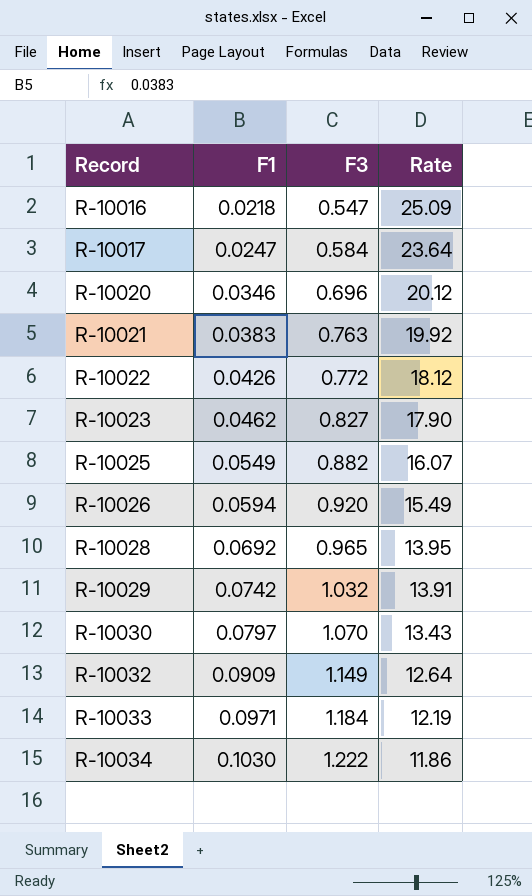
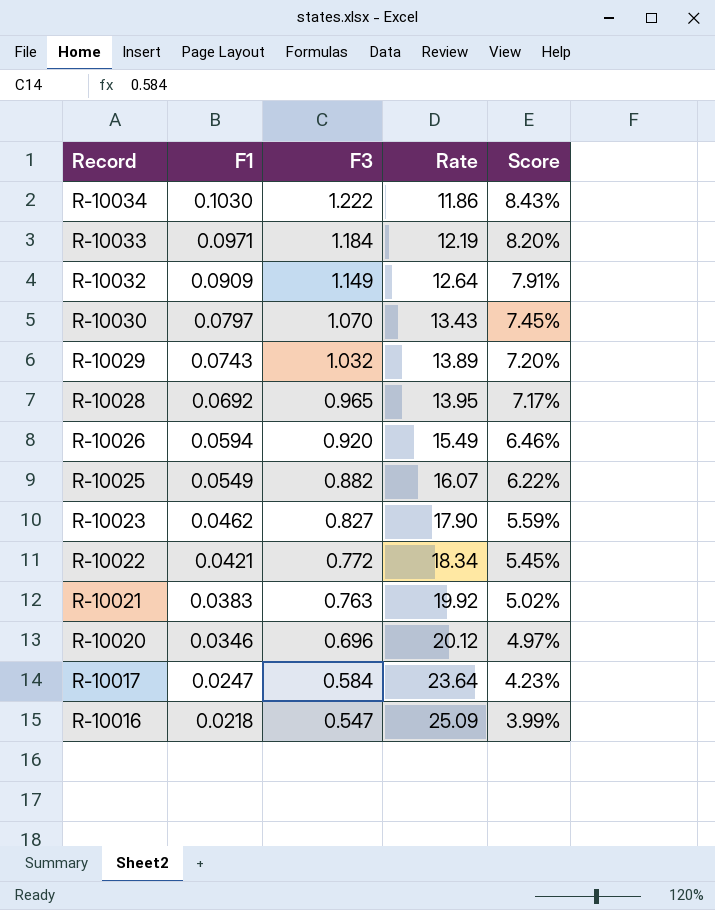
row order: Record ascending -> Record descending
column Score | formula: none -> [F1] / [F3]
R-10029 | F1: 0.0742 -> 0.0743
R-10029 | Rate: 13.91 -> 13.89
R-10022 | F1: 0.0426 -> 0.0421
R-10022 | Rate: 18.12 -> 18.34

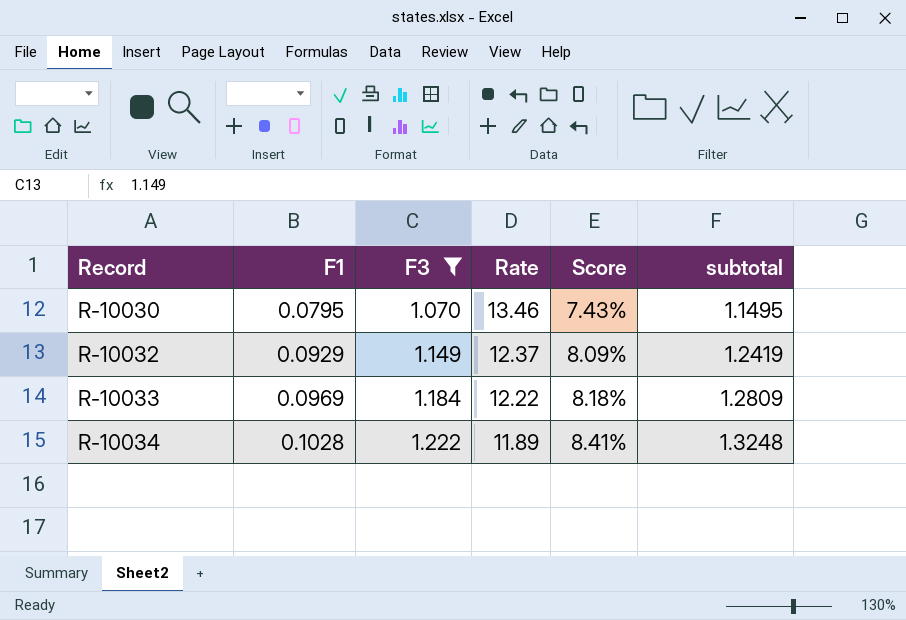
filter: none -> F3 >= 1.070
row order: Record descending -> Record ascending
column subtotal | formula: none -> [F1] + [F3]
R-10030 | F1: 0.0797 -> 0.0795
R-10030 | Rate: 13.43 -> 13.46
R-10030 | Score: 7.45% -> 7.43%
R-10032 | F1: 0.0909 -> 0.0929
R-10032 | Rate: 12.64 -> 12.37
R-10032 | Score: 7.91% -> 8.09%
R-10033 | F1: 0.0971 -> 0.0969
R-10033 | Rate: 12.19 -> 12.22
R-10033 | Score: 8.20% -> 8.18%
R-10034 | F1: 0.1030 -> 0.1028
R-10034 | Rate: 11.86 -> 11.89
R-10034 | Score: 8.43% -> 8.41%

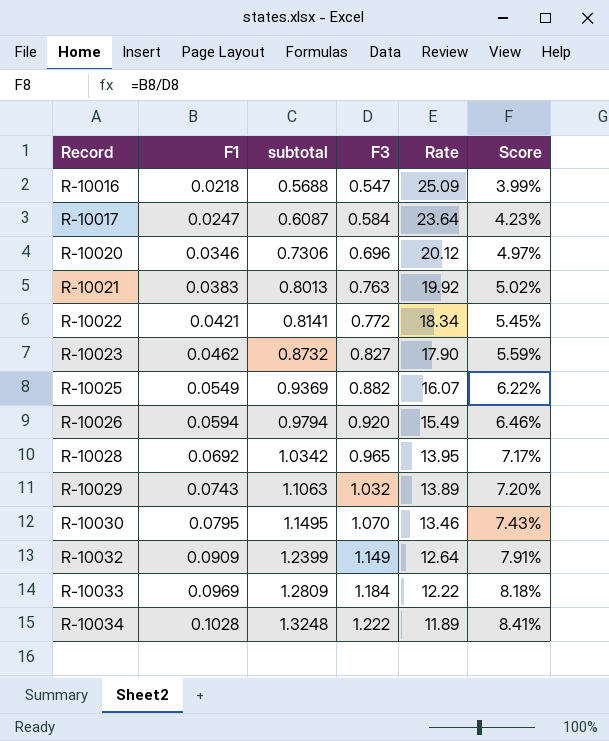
filter: F3 >= 1.070 -> none
column subtotal | position: 6 -> 3
R-10032 | F1: 0.0929 -> 0.0909
R-10032 | subtotal: 1.2419 -> 1.2399
R-10032 | Rate: 12.37 -> 12.64
R-10032 | Score: 8.09% -> 7.91%

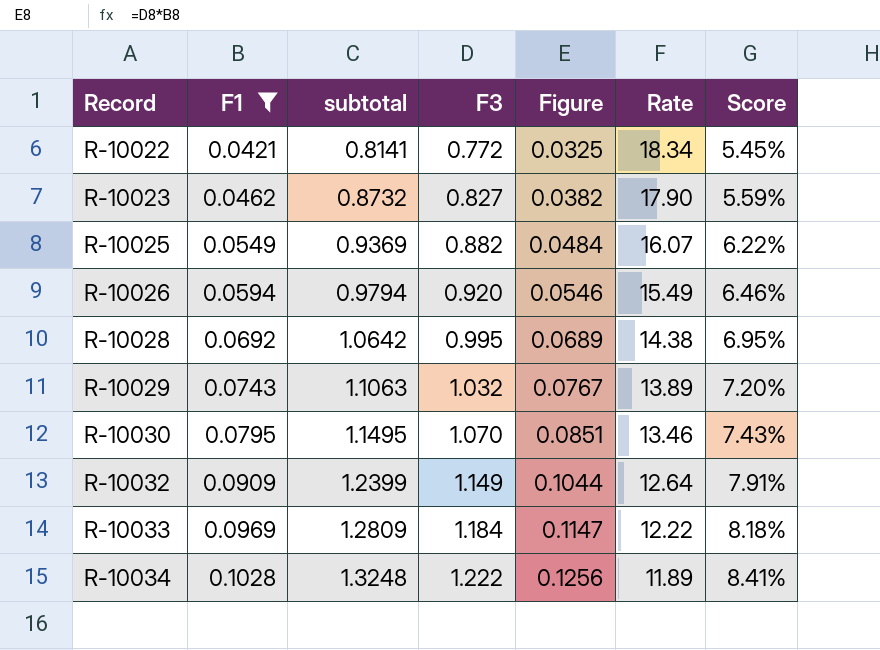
filter: none -> F1 >= 0.0421
column Figure | formula: none -> [F1] * [F3]
R-10028 | subtotal: 1.0342 -> 1.0642
R-10028 | F3: 0.965 -> 0.995
R-10028 | Rate: 13.95 -> 14.38
R-10028 | Score: 7.17% -> 6.95%

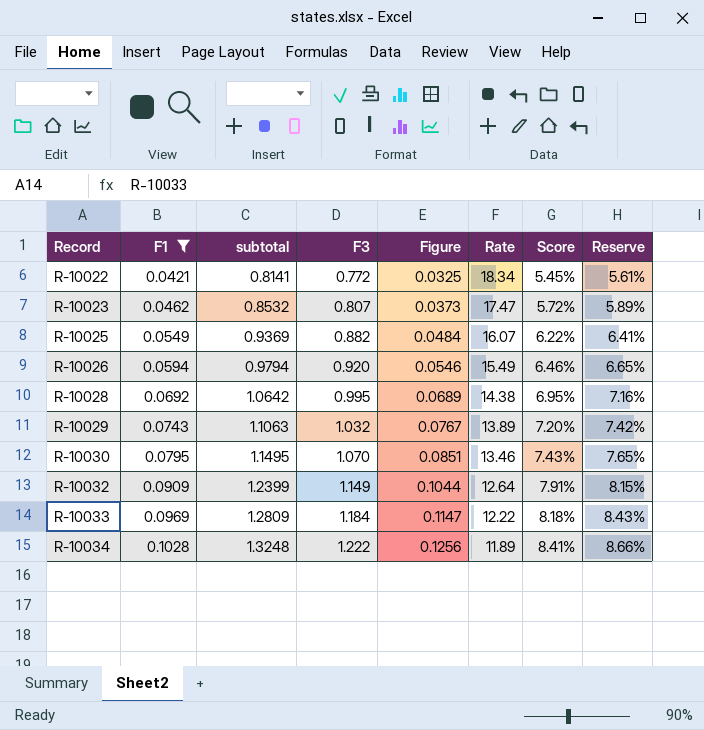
column Reserve | formula: none -> [Score] * 1.03
R-10023 | subtotal: 0.8732 -> 0.8532
R-10023 | F3: 0.827 -> 0.807
R-10023 | Figure: 0.0382 -> 0.0373
R-10023 | Rate: 17.90 -> 17.47
R-10023 | Score: 5.59% -> 5.72%

